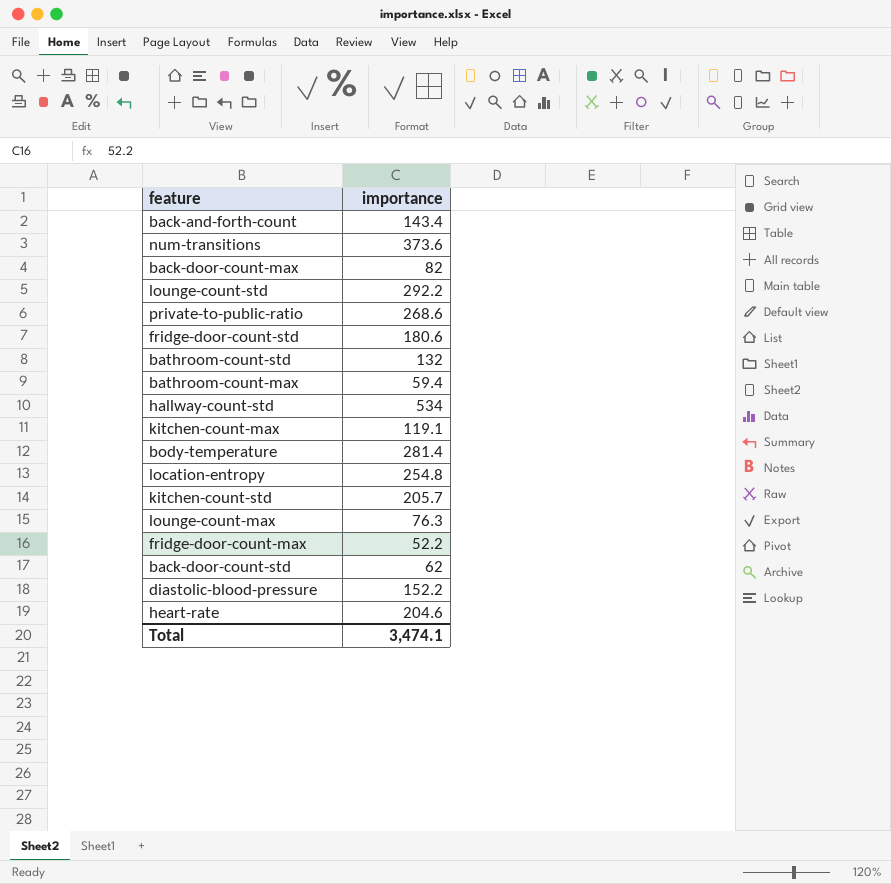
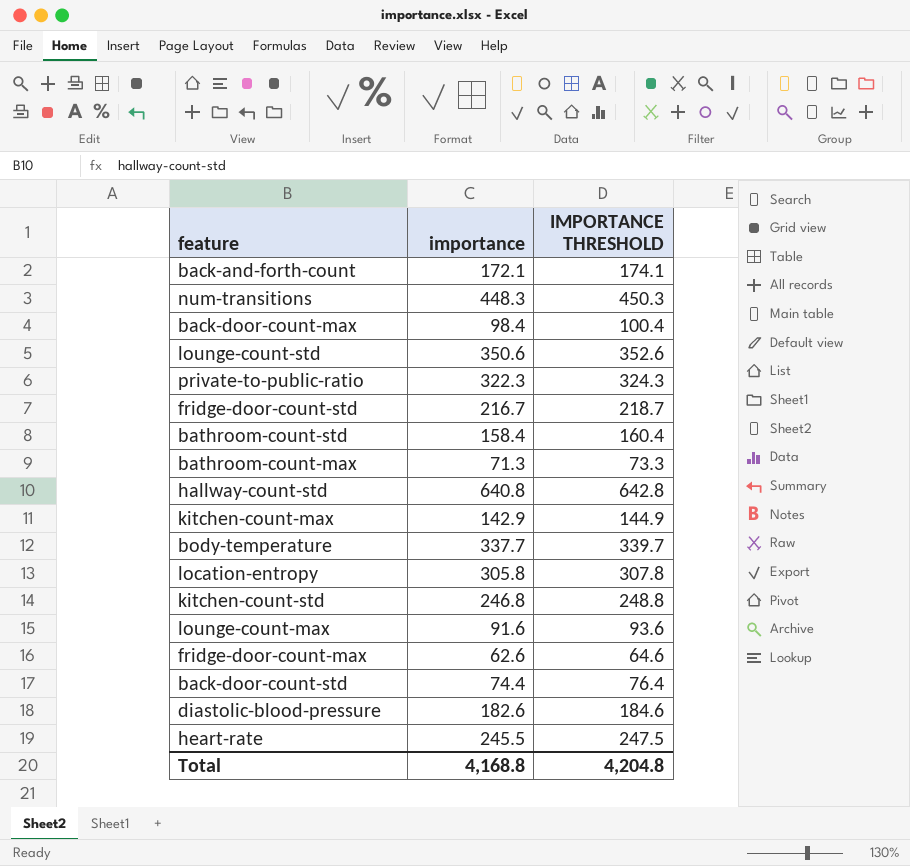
column IMPORTANCE THRESHOLD | formula: none -> [importance] + 2
back-and-forth-count | importance: 143.4 -> 172.1
num-transitions | importance: 373.6 -> 448.3
back-door-count-max | importance: 82 -> 98.4
lounge-count-std | importance: 292.2 -> 350.6
private-to-public-ratio | importance: 268.6 -> 322.3
fridge-door-count-std | importance: 180.6 -> 216.7
bathroom-count-std | importance: 132 -> 158.4
bathroom-count-max | importance: 59.4 -> 71.3
hallway-count-std | importance: 534 -> 640.8
kitchen-count-max | importance: 119.1 -> 142.9
body-temperature | importance: 281.4 -> 337.7
location-entropy | importance: 254.8 -> 305.8
kitchen-count-std | importance: 205.7 -> 246.8
lounge-count-max | importance: 76.3 -> 91.6
fridge-door-count-max | importance: 52.2 -> 62.6
back-door-count-std | importance: 62 -> 74.4
diastolic-blood-pressure | importance: 152.2 -> 182.6
heart-rate | importance: 204.6 -> 245.5
Total | importance: 3,474.1 -> 4,168.8

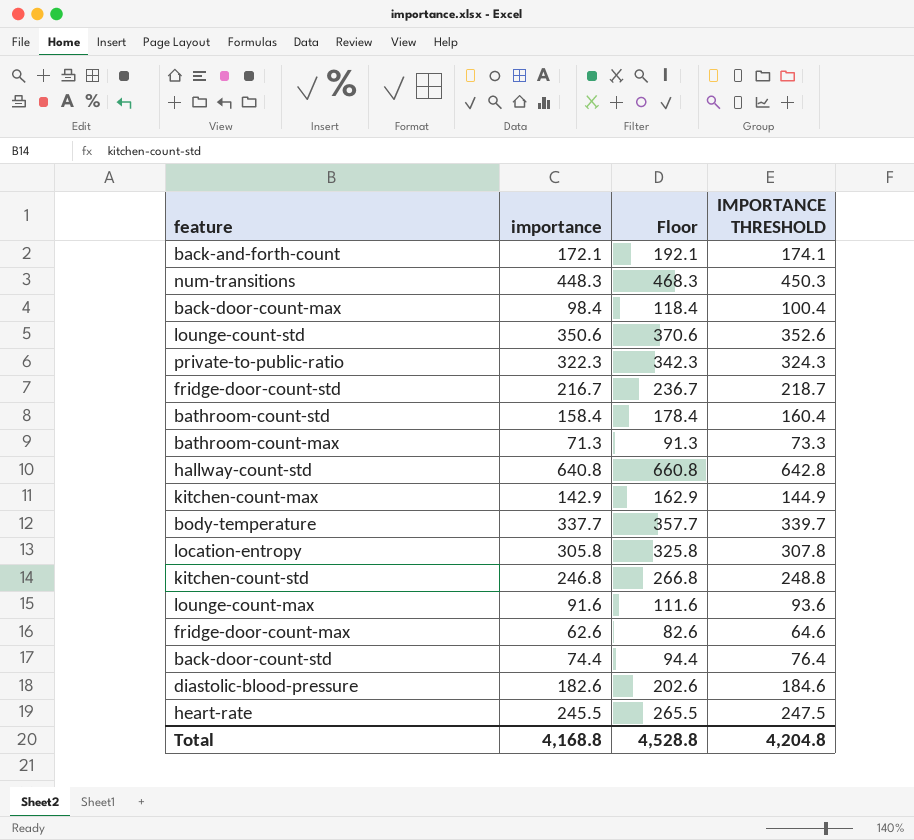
column Floor | formula: none -> [importance] + 20

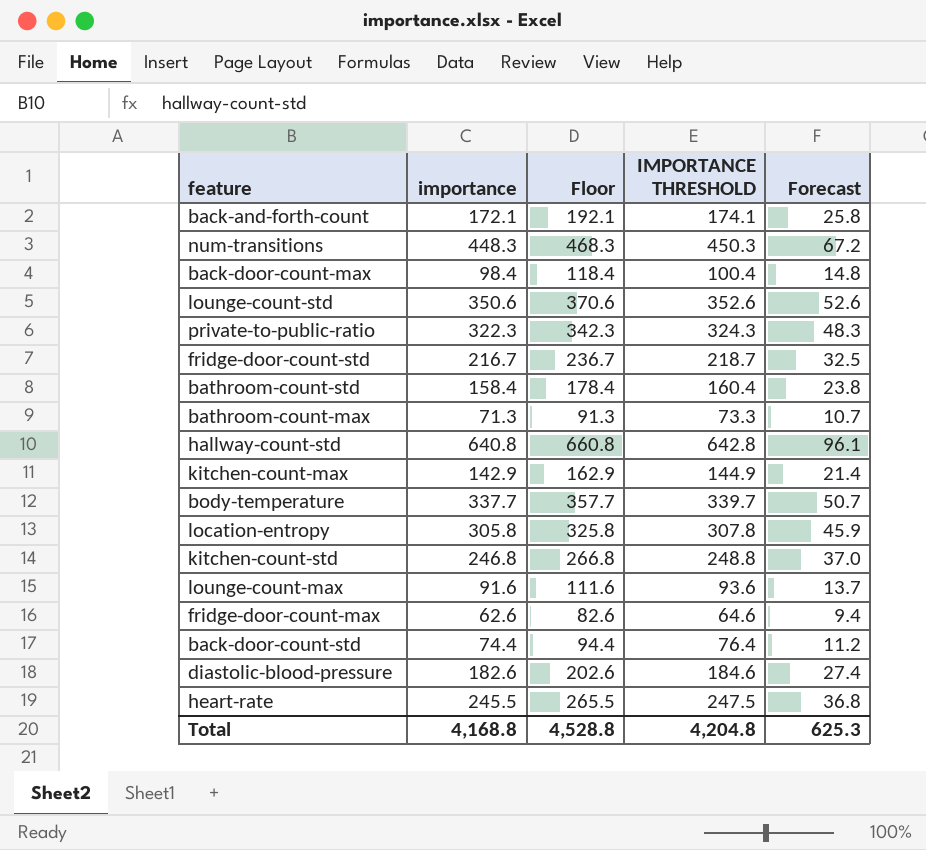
column Forecast | formula: none -> [importance] * 0.15

